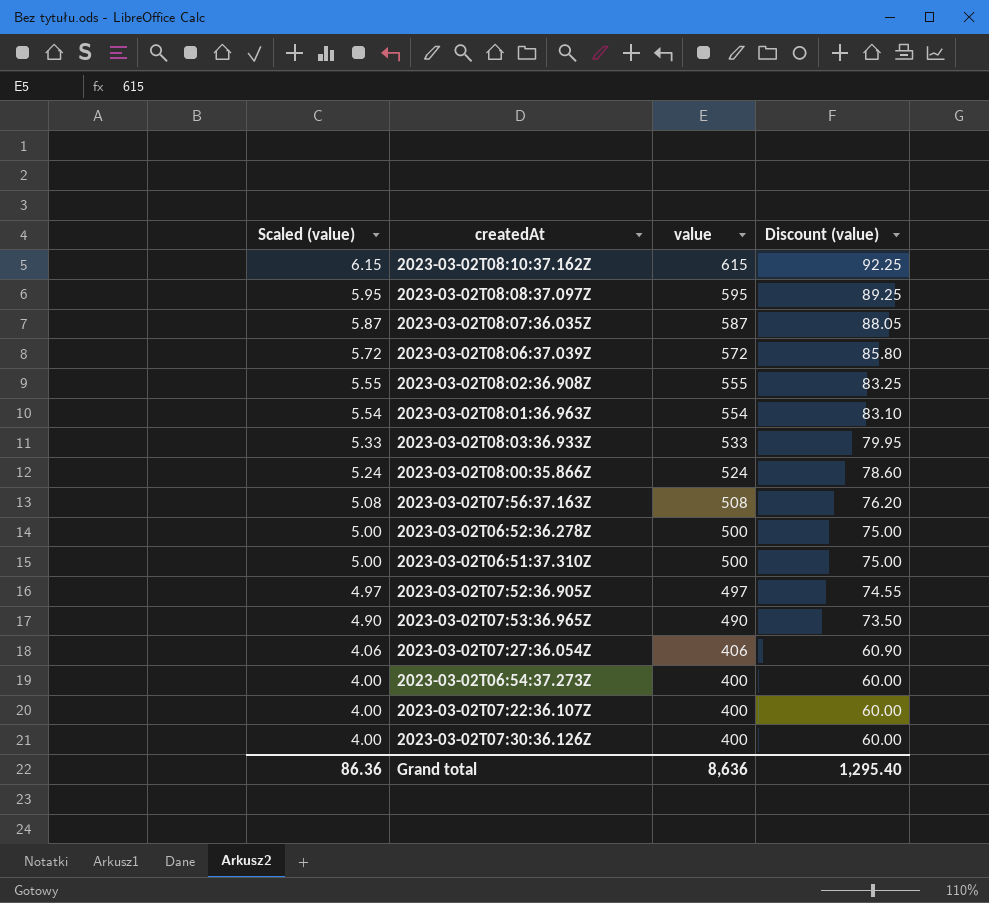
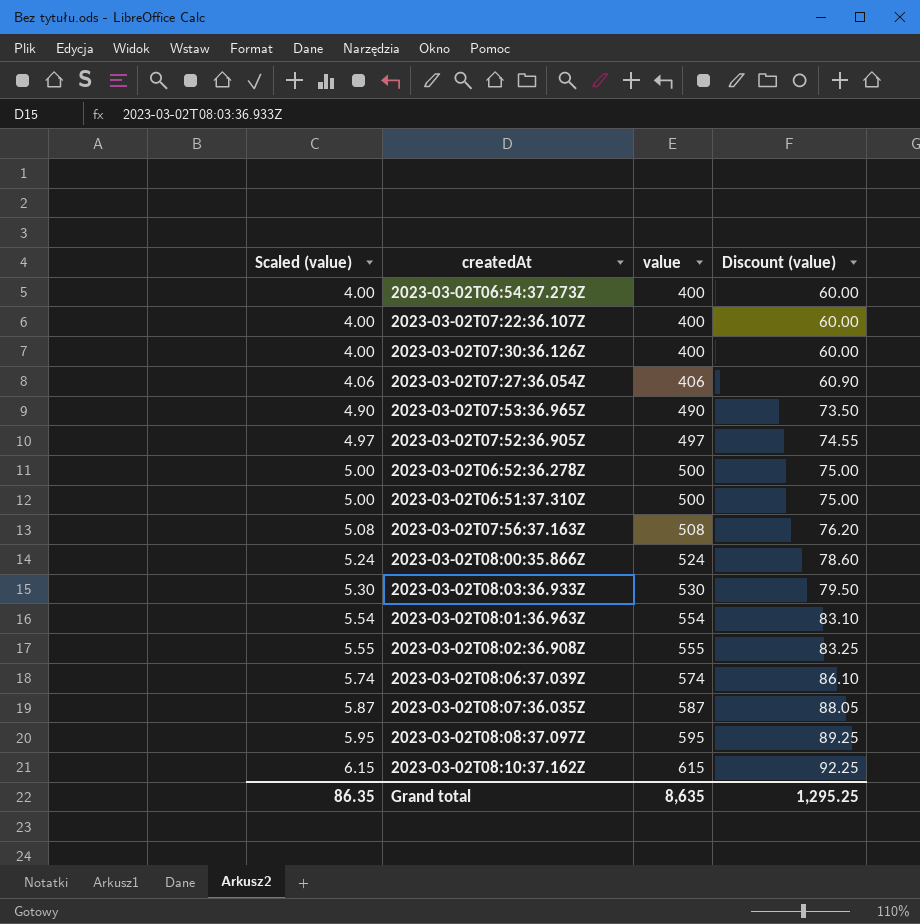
row order: Scaled (value) descending -> Scaled (value) ascending
2023-03-02T08:03:36.933Z | Scaled (value): 5.33 -> 5.30
2023-03-02T08:03:36.933Z | value: 533 -> 530
2023-03-02T08:03:36.933Z | Discount (value): 79.95 -> 79.50
2023-03-02T08:06:37.039Z | Scaled (value): 5.72 -> 5.74
2023-03-02T08:06:37.039Z | value: 572 -> 574
2023-03-02T08:06:37.039Z | Discount (value): 85.80 -> 86.10
Grand total | Scaled (value): 86.36 -> 86.35
Grand total | value: 8,636 -> 8,635
Grand total | Discount (value): 1,295.40 -> 1,295.25

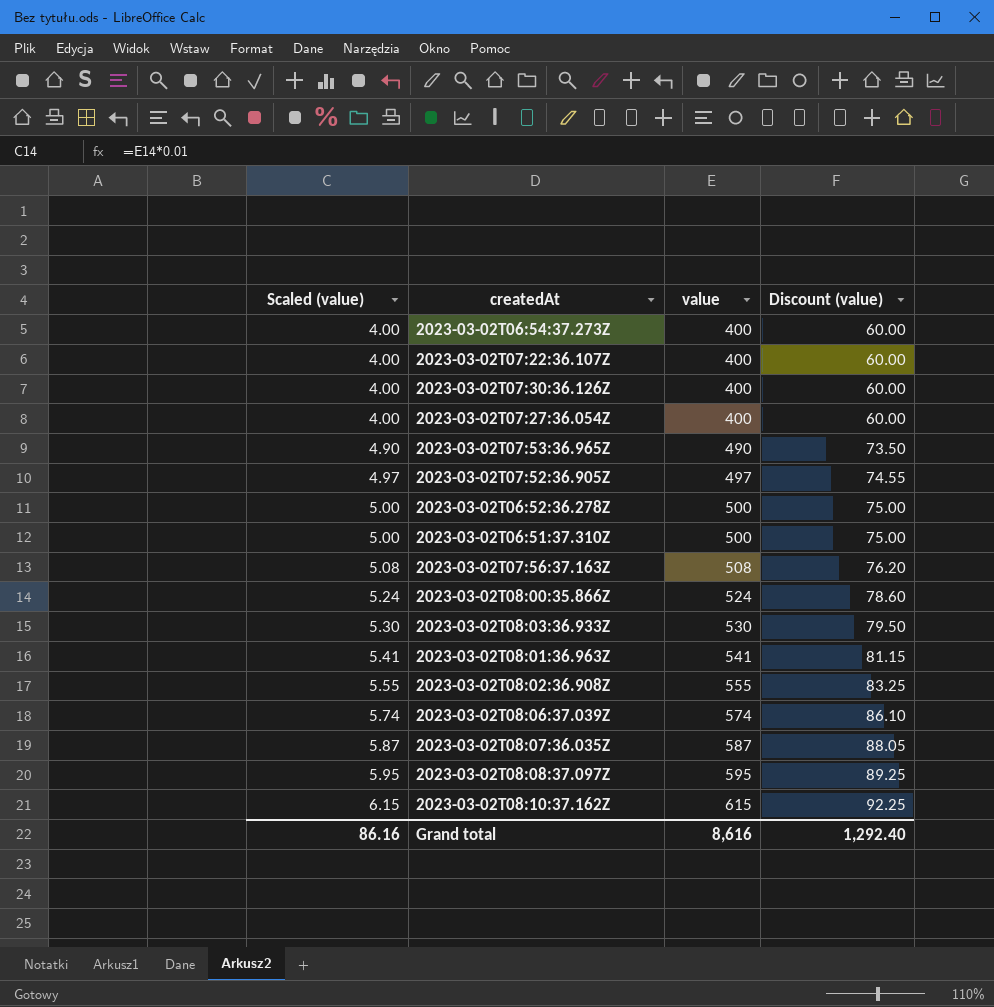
2023-03-02T07:27:36.054Z | Scaled (value): 4.06 -> 4.00
2023-03-02T07:27:36.054Z | value: 406 -> 400
2023-03-02T07:27:36.054Z | Discount (value): 60.90 -> 60.00
2023-03-02T08:01:36.963Z | Scaled (value): 5.54 -> 5.41
2023-03-02T08:01:36.963Z | value: 554 -> 541
2023-03-02T08:01:36.963Z | Discount (value): 83.10 -> 81.15
Grand total | Scaled (value): 86.35 -> 86.16
Grand total | value: 8,635 -> 8,616
Grand total | Discount (value): 1,295.25 -> 1,292.40

